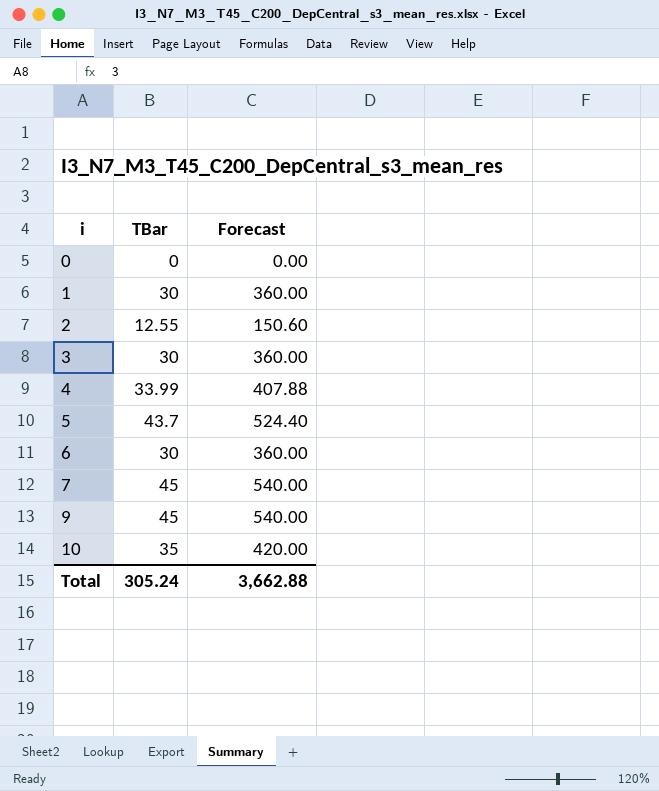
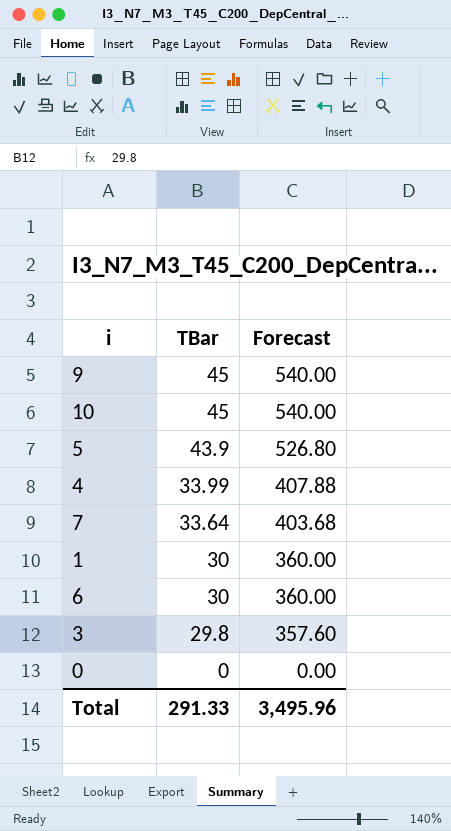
row order: i ascending -> TBar descending
row 2: 12.55 | 150.60 -> none
10 | TBar: 35 -> 45
10 | Forecast: 420.00 -> 540.00
5 | TBar: 43.7 -> 43.9
5 | Forecast: 524.40 -> 526.80
7 | TBar: 45 -> 33.64
7 | Forecast: 540.00 -> 403.68
3 | TBar: 30 -> 29.8
3 | Forecast: 360.00 -> 357.60
Total | TBar: 305.24 -> 291.33
Total | Forecast: 3,662.88 -> 3,495.96

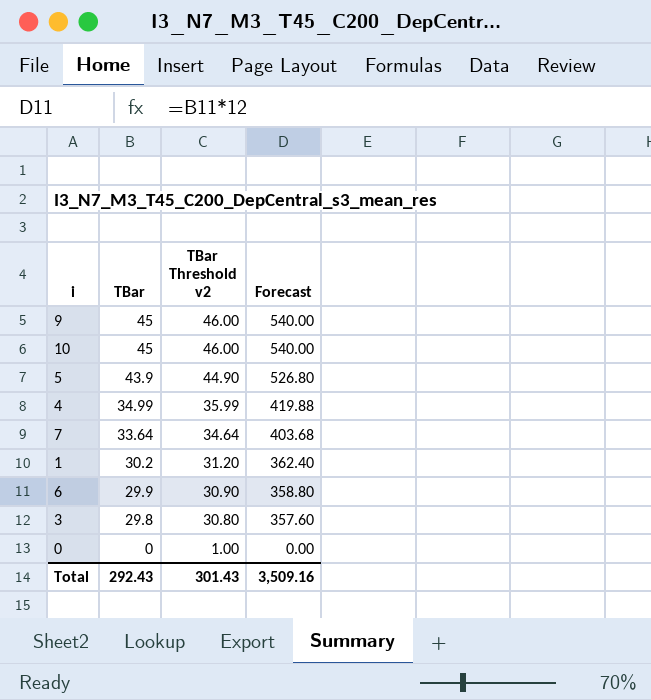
column TBar Threshold v2 | formula: none -> [TBar] + 1
4 | TBar: 33.99 -> 34.99
4 | Forecast: 407.88 -> 419.88
1 | TBar: 30 -> 30.2
1 | Forecast: 360.00 -> 362.40
6 | TBar: 30 -> 29.9
6 | Forecast: 360.00 -> 358.80
Total | TBar: 291.33 -> 292.43
Total | Forecast: 3,495.96 -> 3,509.16

